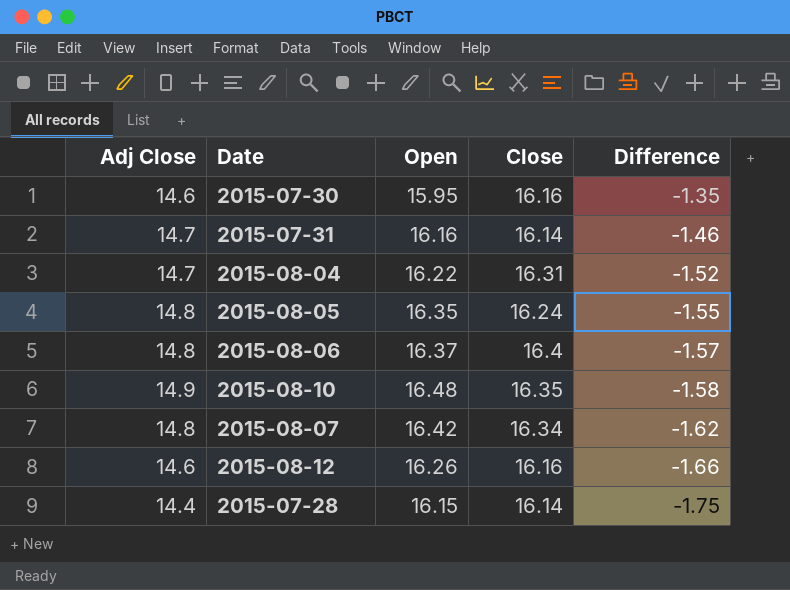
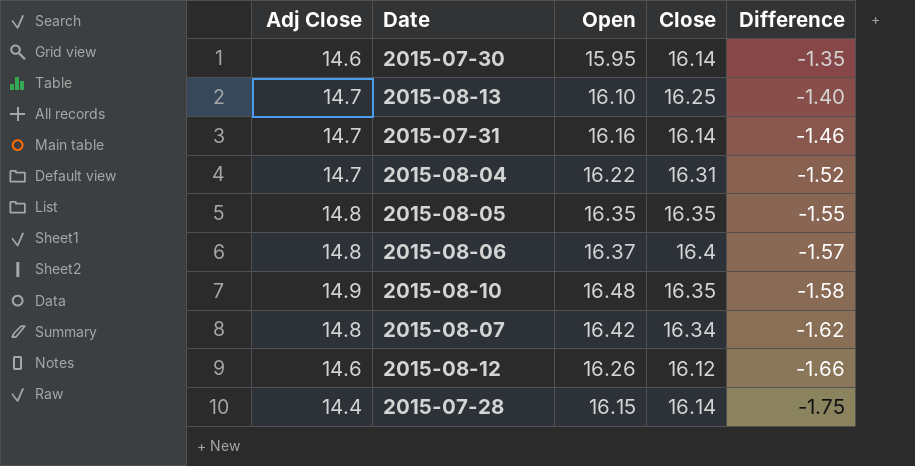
2015-07-30 | Close: 16.16 -> 16.14
row 2015-08-13: none -> 14.7 | 16.10 | 16.25 | -1.40
2015-08-05 | Close: 16.24 -> 16.35
2015-08-12 | Close: 16.16 -> 16.12

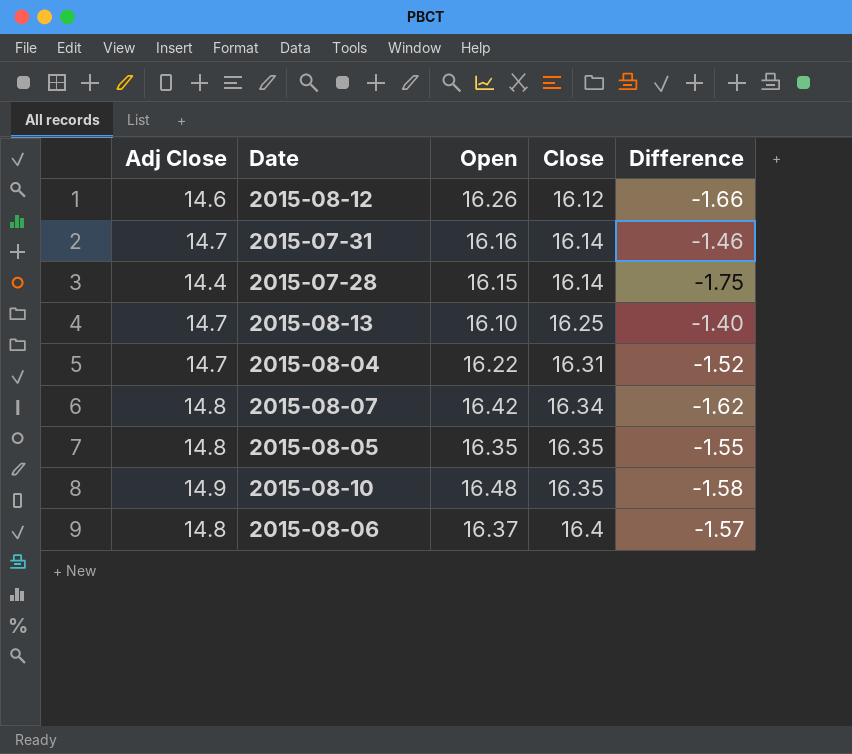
row order: Difference descending -> Close ascending
row 2015-07-30: 14.6 | 15.95 | 16.14 | -1.35 -> none

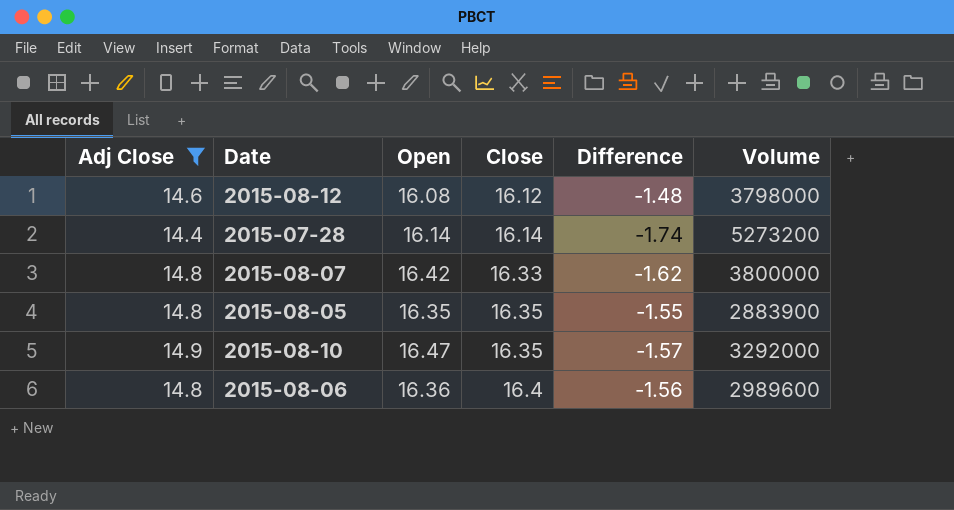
filter: none -> Adj Close != 14.7
column Volume | position: none -> 6
2015-08-12 | Open: 16.26 -> 16.08
2015-08-12 | Difference: -1.66 -> -1.48
2015-07-28 | Open: 16.15 -> 16.14
2015-07-28 | Difference: -1.75 -> -1.74
2015-08-07 | Close: 16.34 -> 16.33
2015-08-10 | Open: 16.48 -> 16.47
2015-08-10 | Difference: -1.58 -> -1.57
2015-08-06 | Open: 16.37 -> 16.36
2015-08-06 | Difference: -1.57 -> -1.56

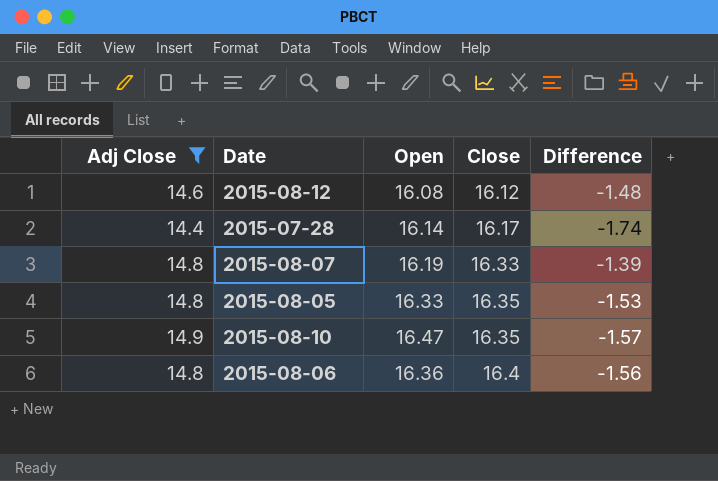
column Volume | position: 6 -> none
2015-07-28 | Close: 16.14 -> 16.17
2015-08-07 | Open: 16.42 -> 16.19
2015-08-07 | Difference: -1.62 -> -1.39
2015-08-05 | Open: 16.35 -> 16.33
2015-08-05 | Difference: -1.55 -> -1.53

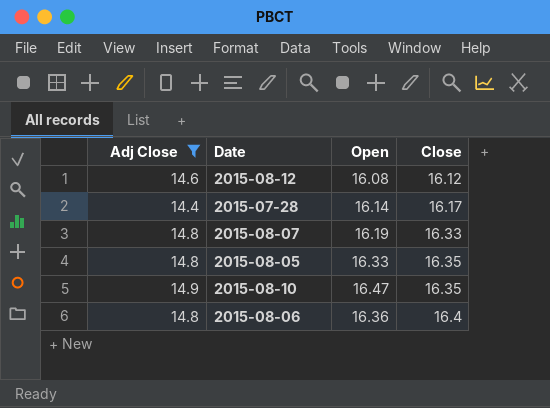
column Difference | formula: [Adj Close] - [Open] -> none

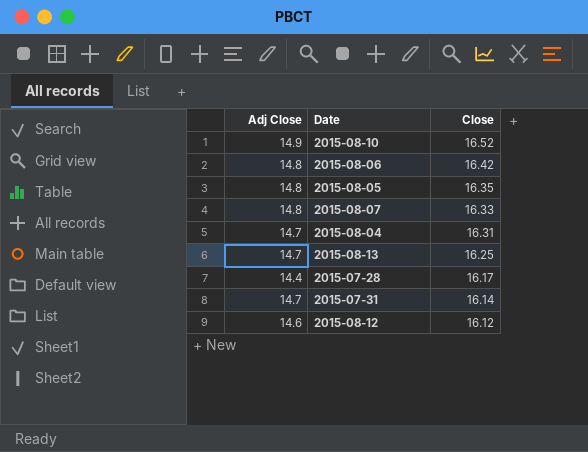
filter: Adj Close != 14.7 -> none
row order: Close ascending -> Close descending
column Open | position: 3 -> none
2015-08-10 | Close: 16.35 -> 16.52
2015-08-06 | Close: 16.4 -> 16.42

